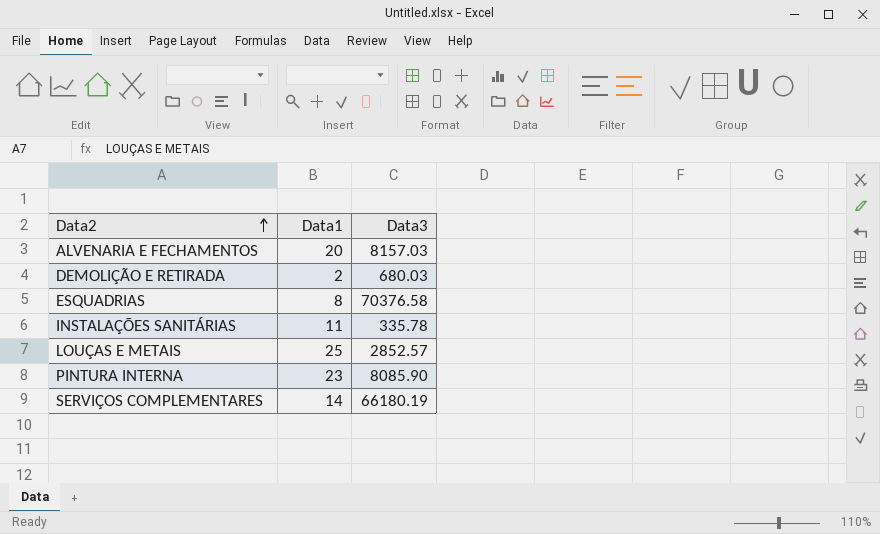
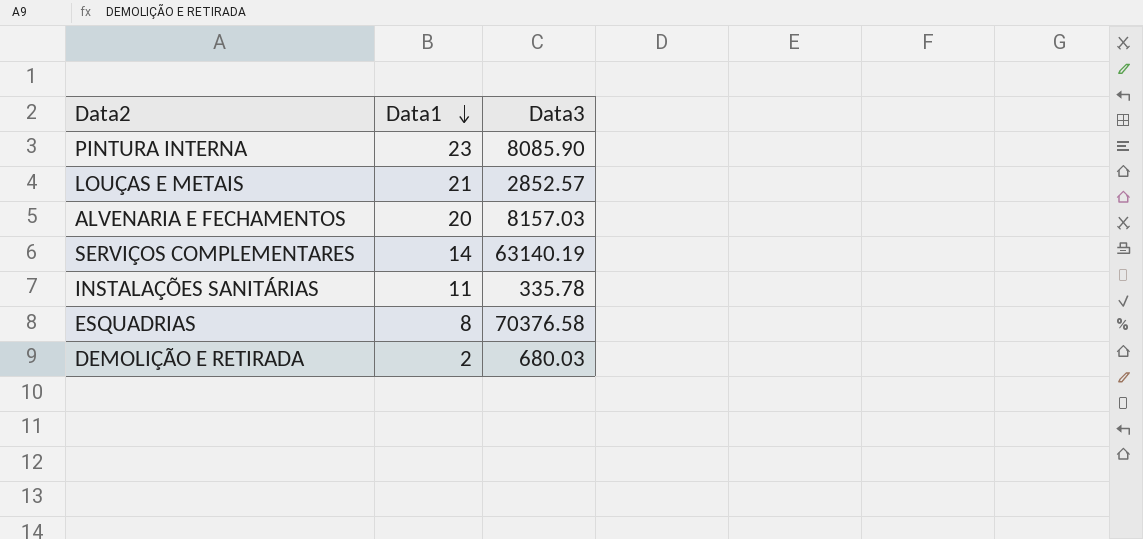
row order: Data2 ascending -> Data1 descending
LOUÇAS E METAIS | Data1: 25 -> 21
SERVIÇOS COMPLEMENTARES | Data3: 66180.19 -> 63140.19

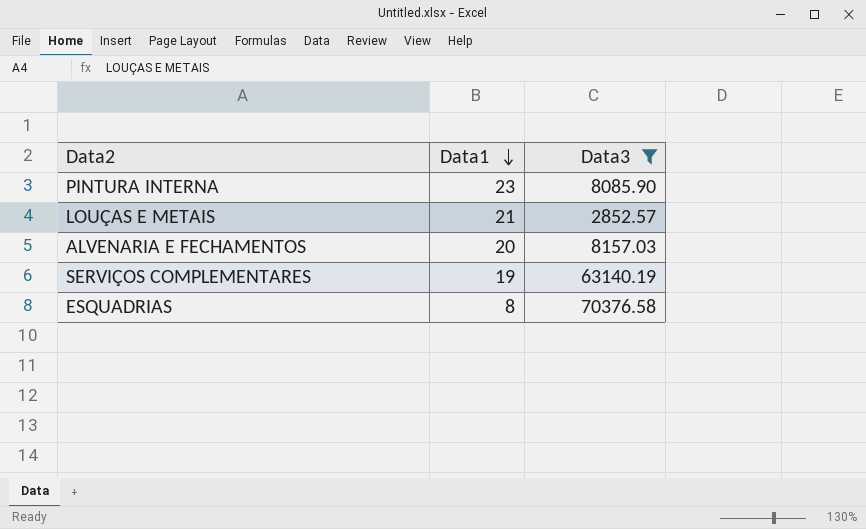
filter: none -> Data3 >= 2852.57
SERVIÇOS COMPLEMENTARES | Data1: 14 -> 19

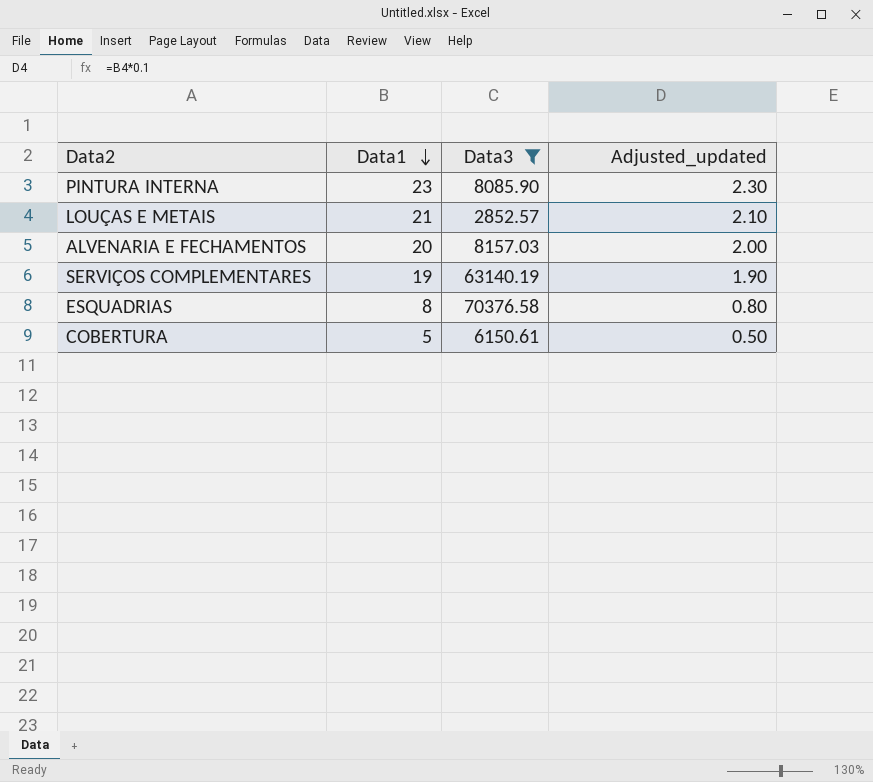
column Adjusted_updated | formula: none -> [Data1] * 0.1
row COBERTURA: none -> 5 | 6150.61 | 0.50

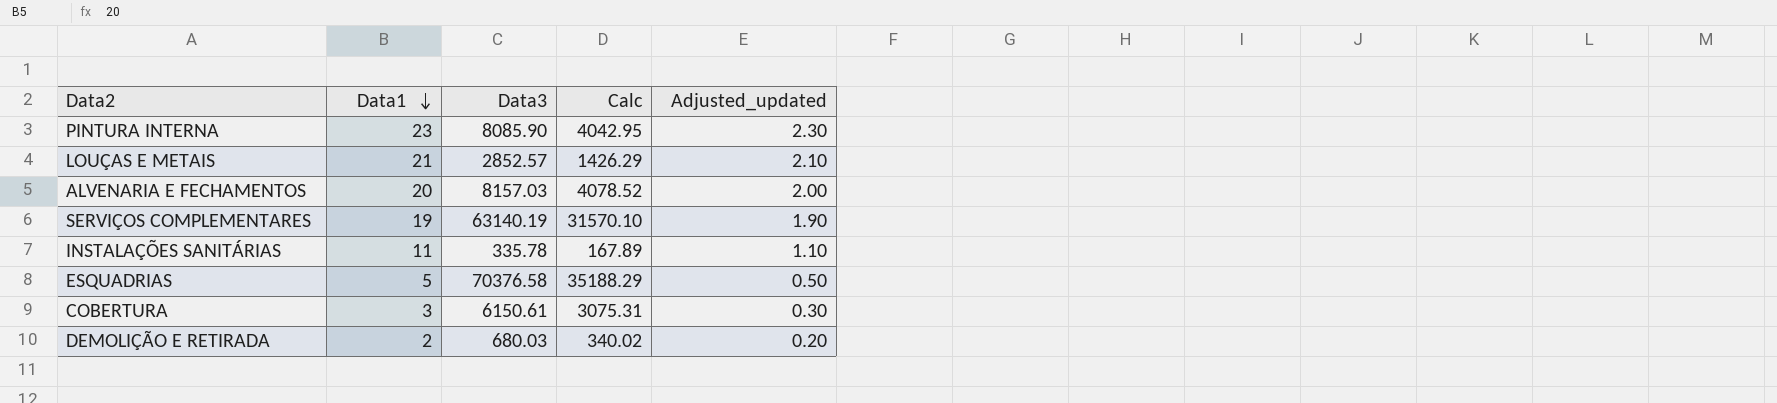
filter: Data3 >= 2852.57 -> none
column Calc | formula: none -> [Data3] * 0.5
ESQUADRIAS | Data1: 8 -> 5
ESQUADRIAS | Adjusted_updated: 0.80 -> 0.50
COBERTURA | Data1: 5 -> 3
COBERTURA | Adjusted_updated: 0.50 -> 0.30

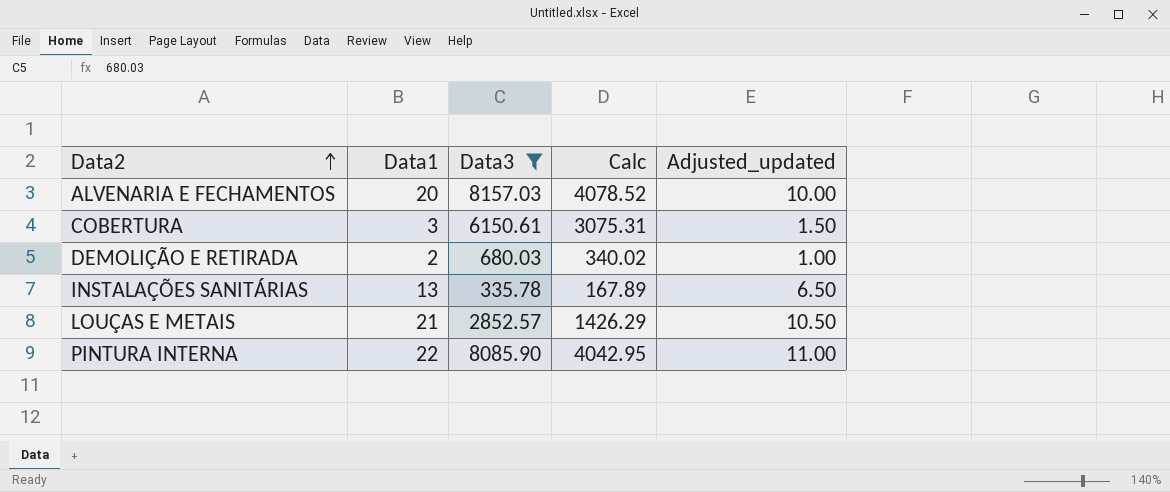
filter: none -> Data3 <= 8157.03
row order: Data1 descending -> Data2 ascending
column Adjusted_updated | formula: [Data1] * 0.1 -> [Data1] * 0.5
INSTALAÇÕES SANITÁRIAS | Data1: 11 -> 13
PINTURA INTERNA | Data1: 23 -> 22

